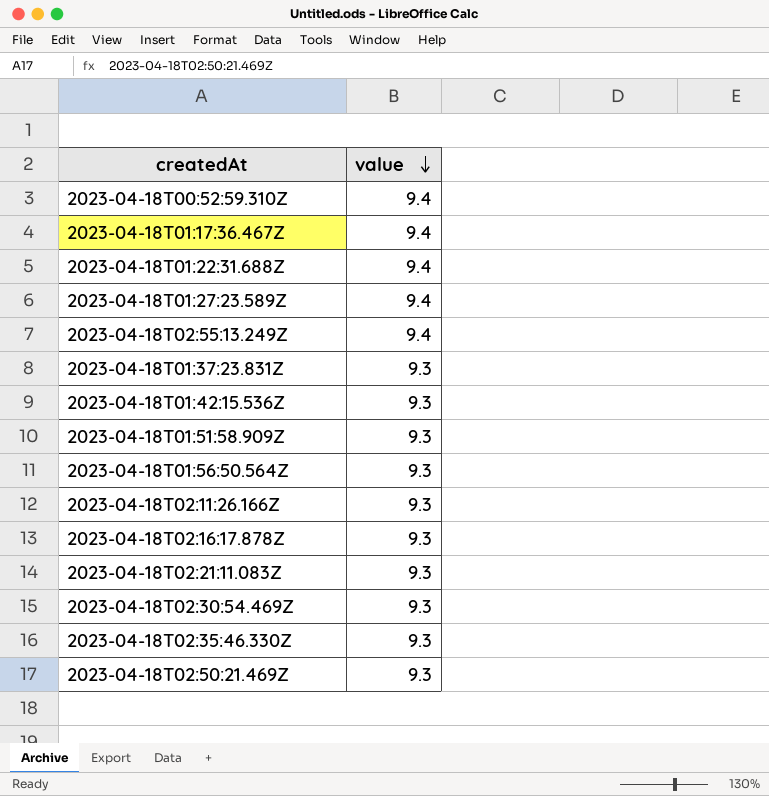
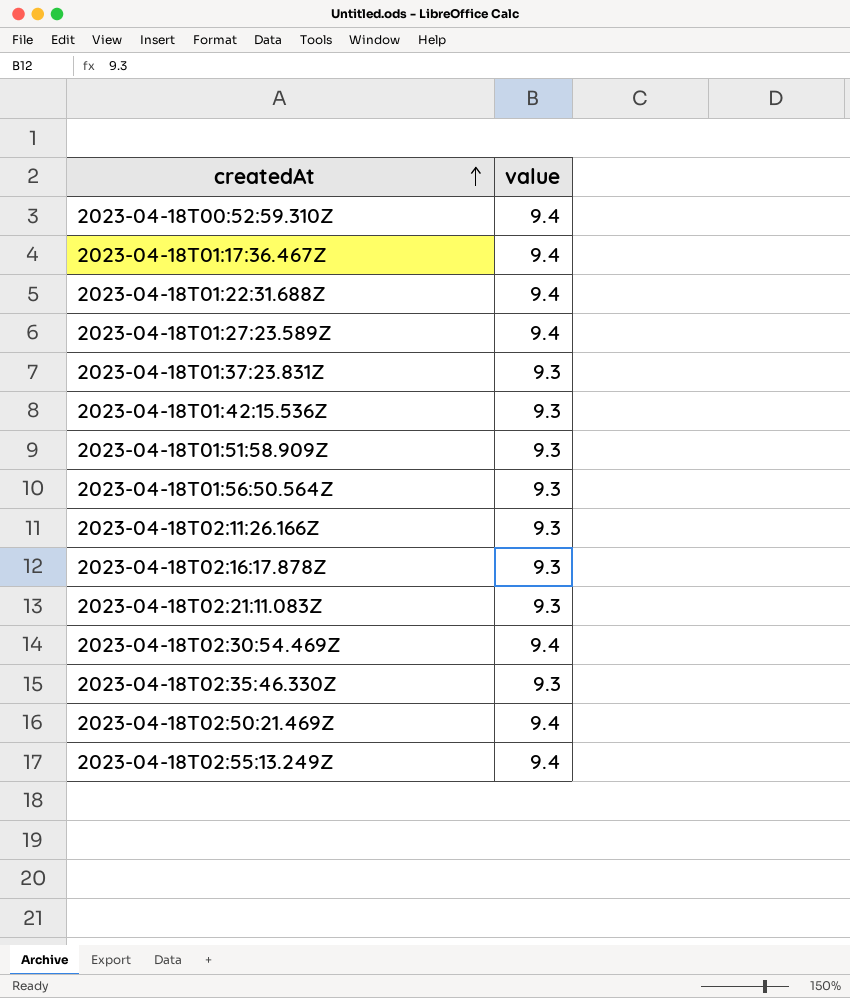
row order: value descending -> createdAt ascending
2023-04-18T02:30:54.469Z | value: 9.3 -> 9.4
2023-04-18T02:50:21.469Z | value: 9.3 -> 9.4

